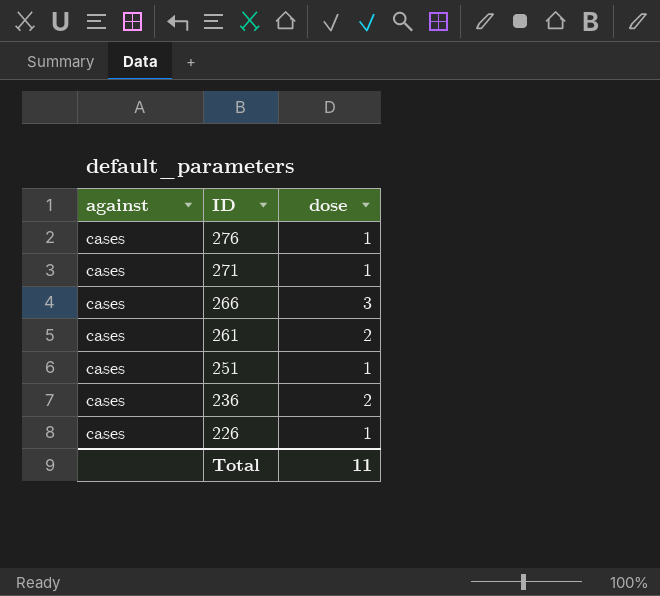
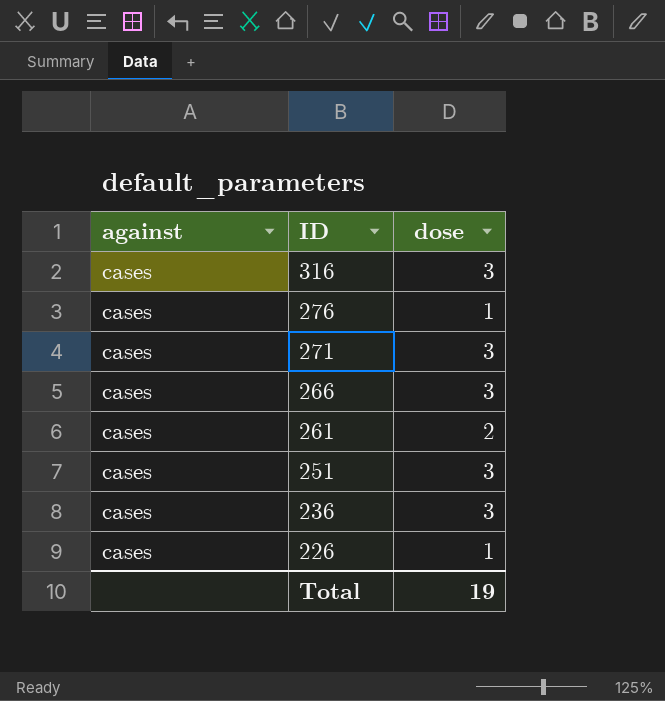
row 316: none -> cases | 3
271 | dose: 1 -> 3
251 | dose: 1 -> 3
236 | dose: 2 -> 3
Total | dose: 11 -> 19

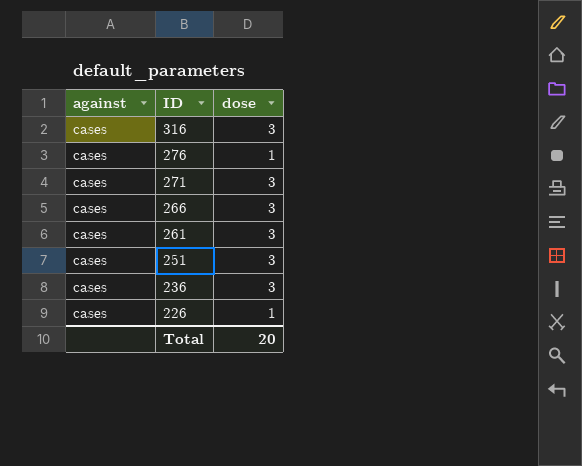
261 | dose: 2 -> 3
Total | dose: 19 -> 20

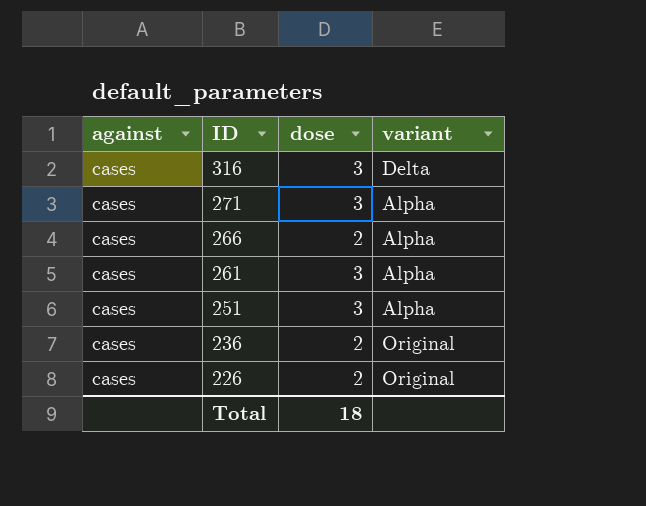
column variant | position: none -> 4
row 276: cases | 1 -> none
266 | dose: 3 -> 2
236 | dose: 3 -> 2
226 | dose: 1 -> 2
Total | dose: 20 -> 18

